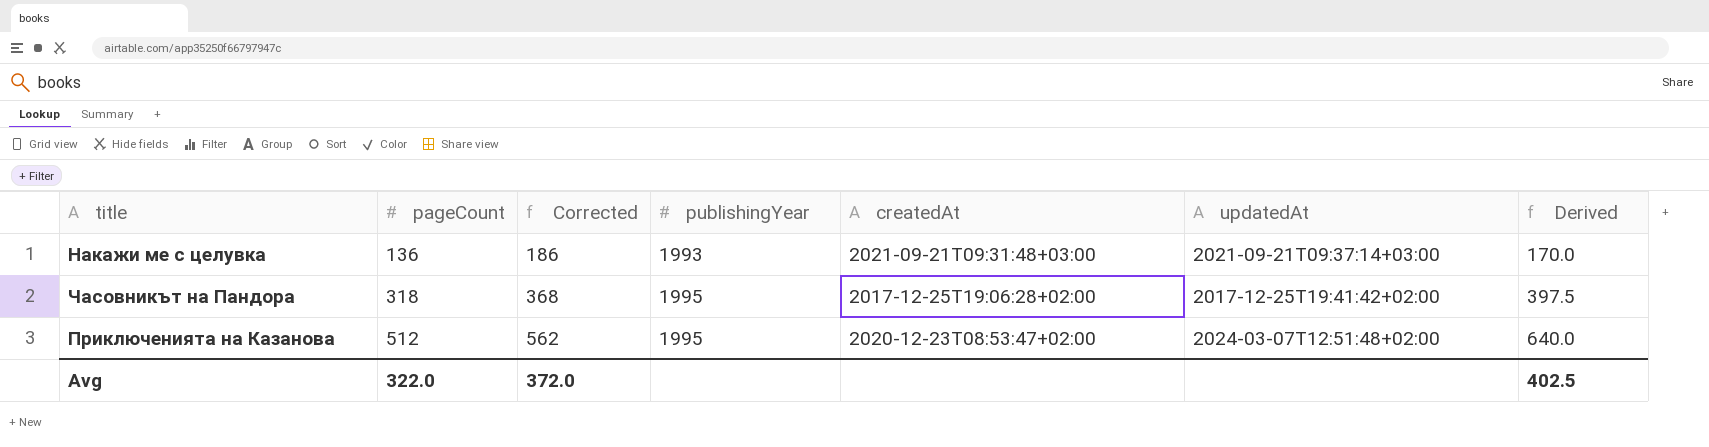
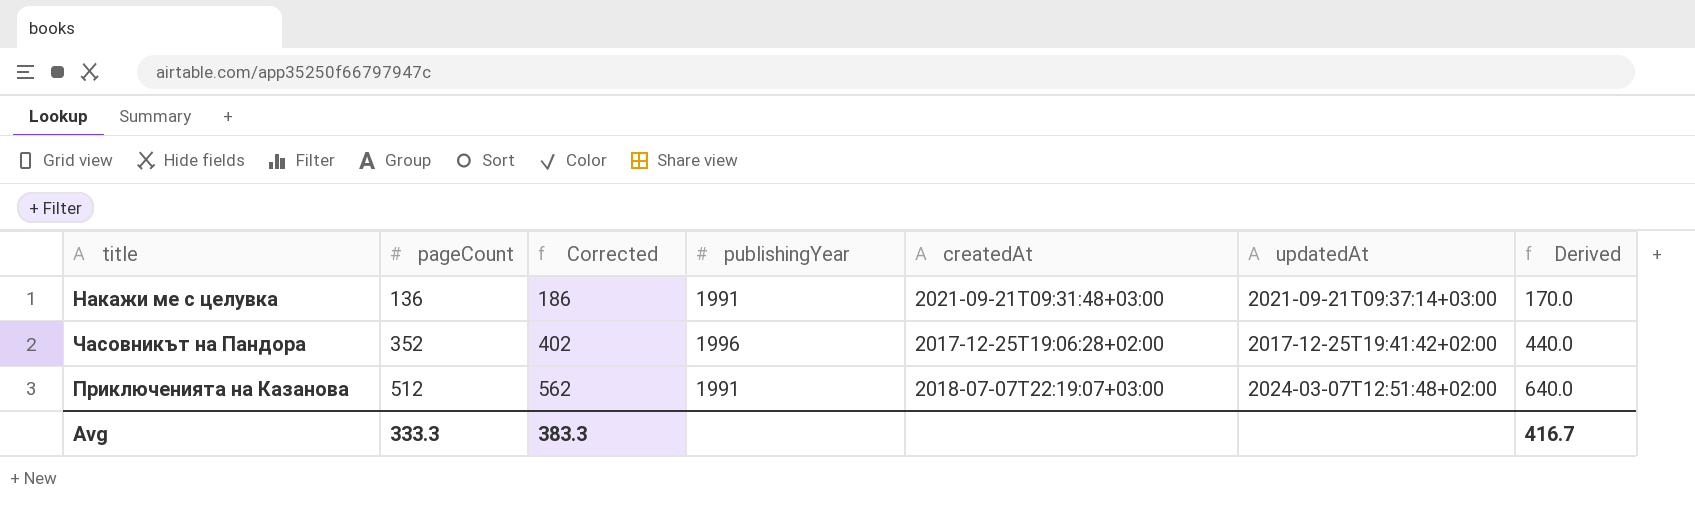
Накажи ме с целувка | publishingYear: 1993 -> 1991
Часовникът на Пандора | pageCount: 318 -> 352
Часовникът на Пандора | Corrected: 368 -> 402
Часовникът на Пандора | publishingYear: 1995 -> 1996
Часовникът на Пандора | Derived: 397.5 -> 440.0
Приключенията на Казанова | publishingYear: 1995 -> 1991
Приключенията на Казанова | createdAt: 2020-12-23T08:53:47+02:00 -> 2018-07-07T22:19:07+03:00
Avg | pageCount: 322.0 -> 333.3
Avg | Corrected: 372.0 -> 383.3
Avg | Derived: 402.5 -> 416.7

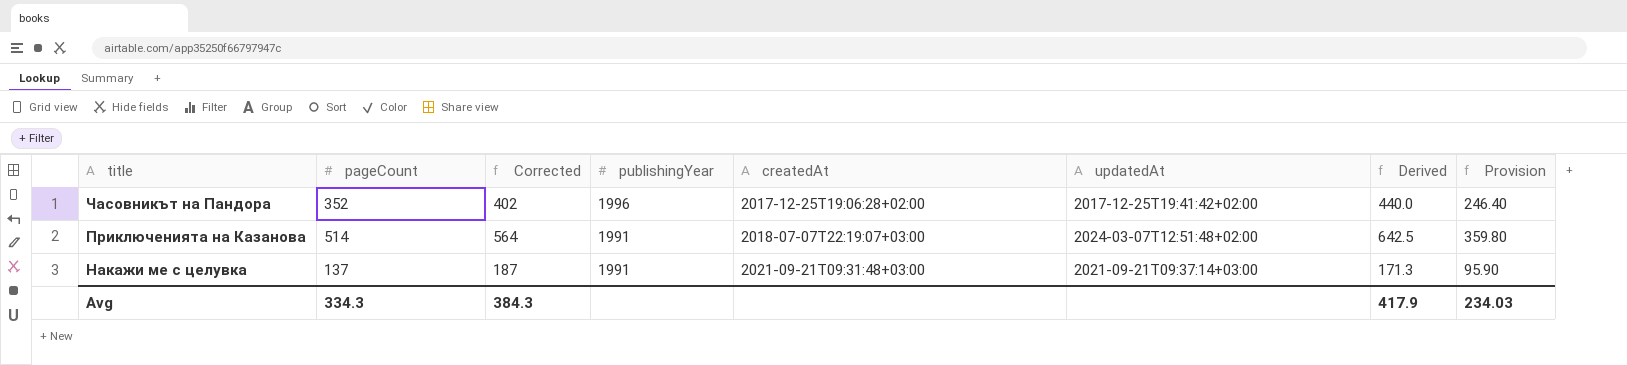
row order: pageCount ascending -> title descending
column Provision | formula: none -> [pageCount] * 0.7
Приключенията на Казанова | pageCount: 512 -> 514
Приключенията на Казанова | Corrected: 562 -> 564
Приключенията на Казанова | Derived: 640.0 -> 642.5
Накажи ме с целувка | pageCount: 136 -> 137
Накажи ме с целувка | Corrected: 186 -> 187
Накажи ме с целувка | Derived: 170.0 -> 171.3
Avg | pageCount: 333.3 -> 334.3
Avg | Corrected: 383.3 -> 384.3
Avg | Derived: 416.7 -> 417.9

